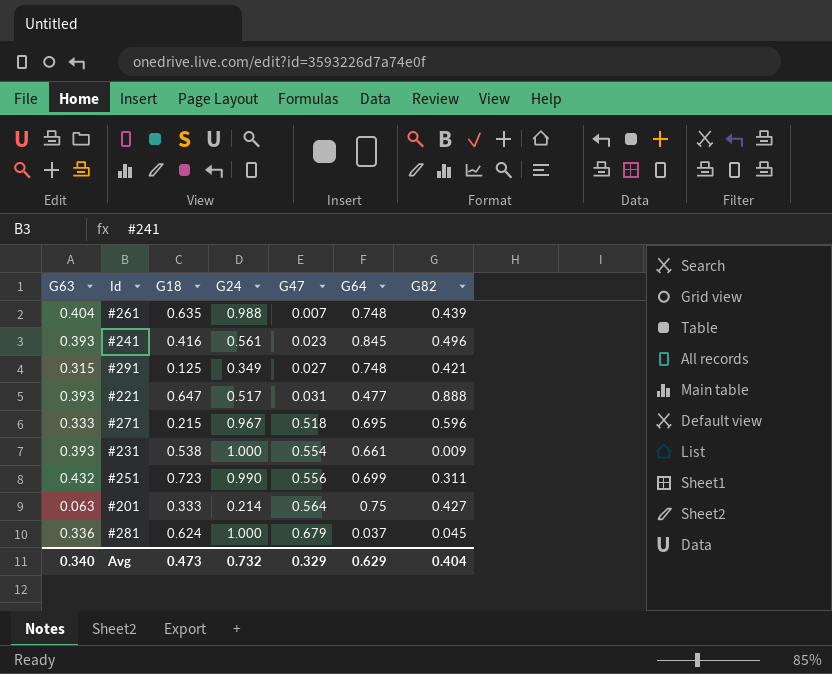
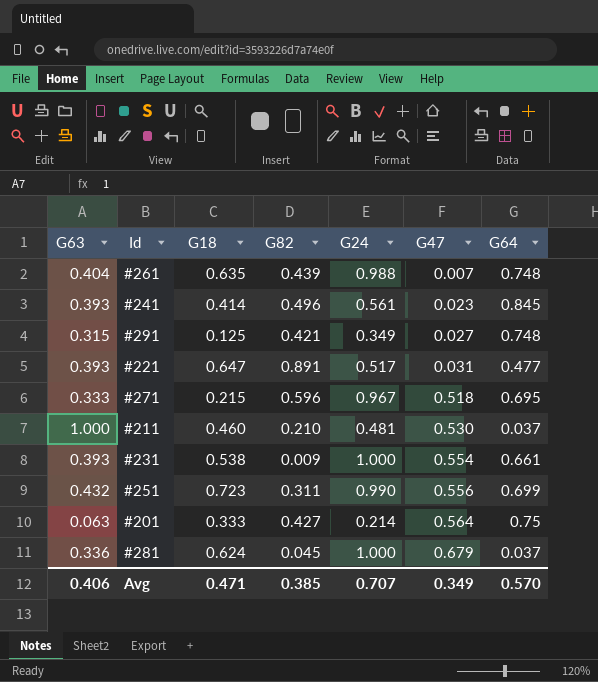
column G82 | position: 7 -> 4
#241 | G18: 0.416 -> 0.414
#221 | G82: 0.888 -> 0.891
row #211: none -> 1.000 | 0.460 | 0.210 | 0.481 | 0.530 | 0.037
Avg | G63: 0.340 -> 0.406
Avg | G18: 0.473 -> 0.471
Avg | G82: 0.404 -> 0.385
Avg | G24: 0.732 -> 0.707
Avg | G47: 0.329 -> 0.349
Avg | G64: 0.629 -> 0.570

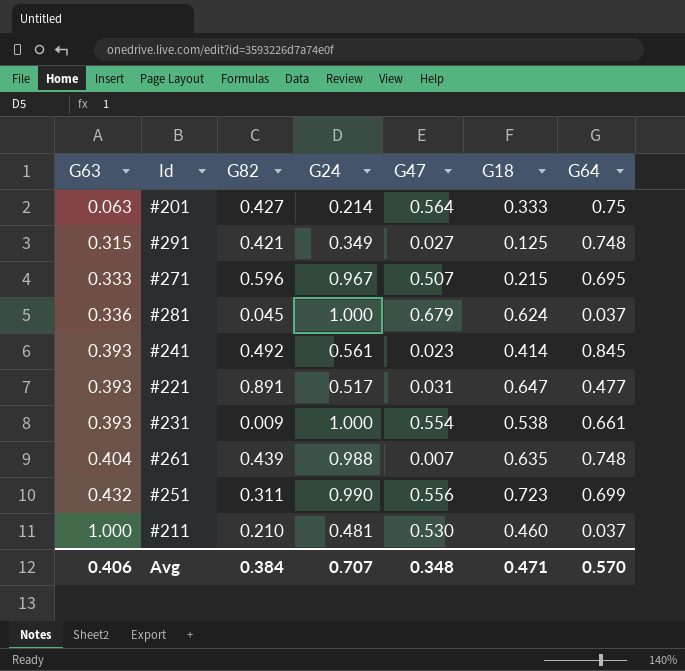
row order: G47 ascending -> G63 ascending
column G18 | position: 3 -> 6
#271 | G47: 0.518 -> 0.507
#241 | G82: 0.496 -> 0.492
Avg | G82: 0.385 -> 0.384
Avg | G47: 0.349 -> 0.348

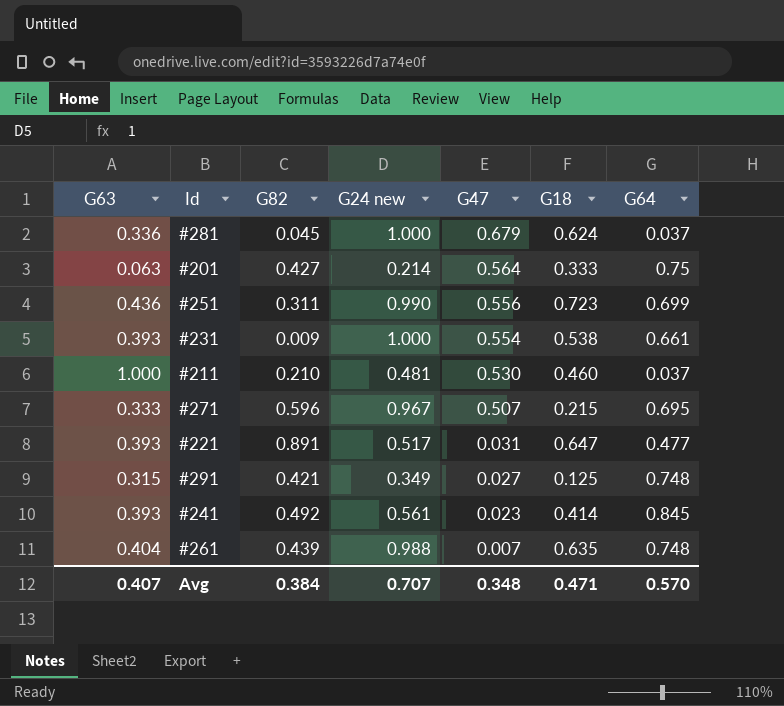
row order: G63 ascending -> G47 descending
column name: G24 -> G24 new
#251 | G63: 0.432 -> 0.436
Avg | G63: 0.406 -> 0.407

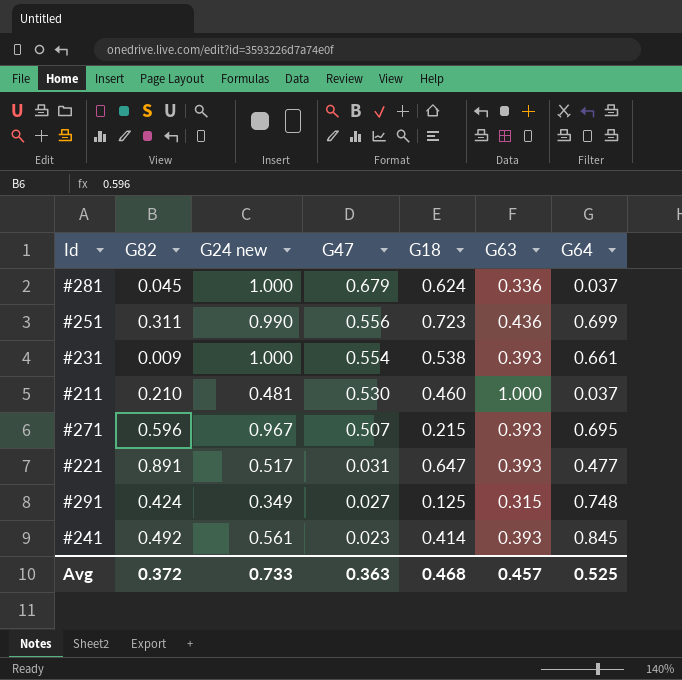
column G63 | position: 1 -> 6
row #201: 0.063 | 0.427 | 0.214 | 0.564 | 0.333 | 0.75 -> none
row #261: 0.404 | 0.439 | 0.988 | 0.007 | 0.635 | 0.748 -> none
#271 | G63: 0.333 -> 0.393
#291 | G82: 0.421 -> 0.424
Avg | G82: 0.384 -> 0.372
Avg | G24 new: 0.707 -> 0.733
Avg | G47: 0.348 -> 0.363
Avg | G18: 0.471 -> 0.468
Avg | G63: 0.407 -> 0.457
Avg | G64: 0.570 -> 0.525

